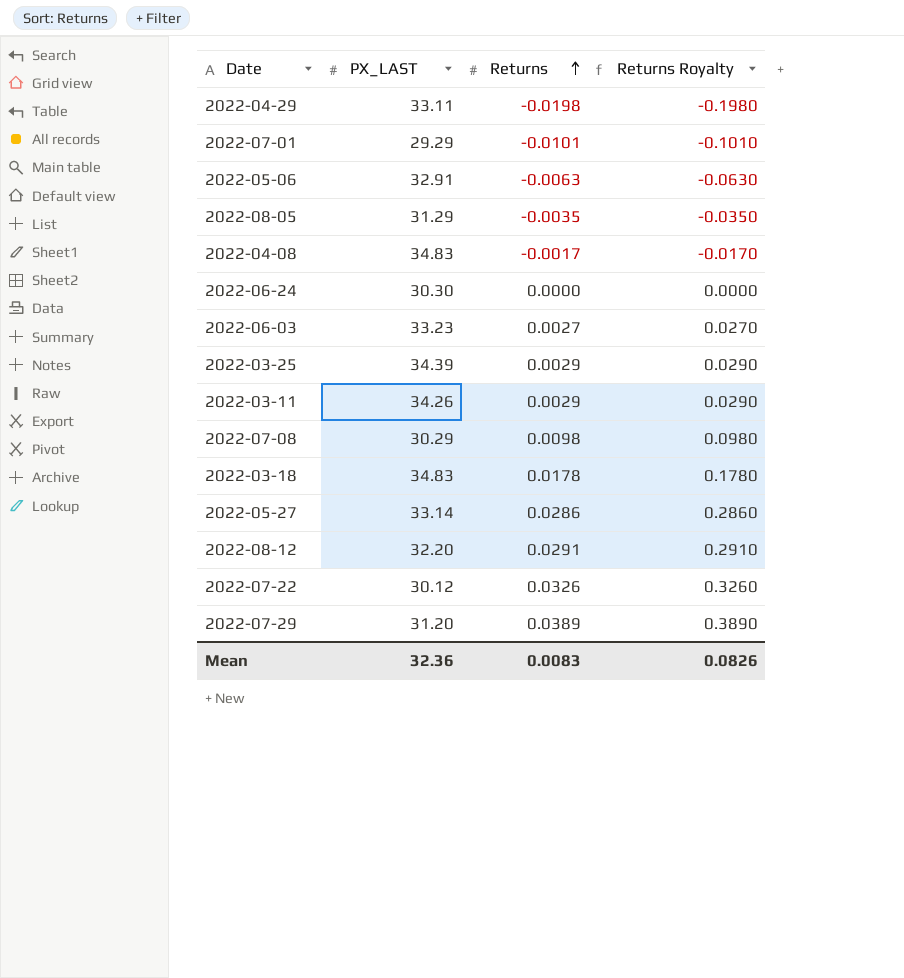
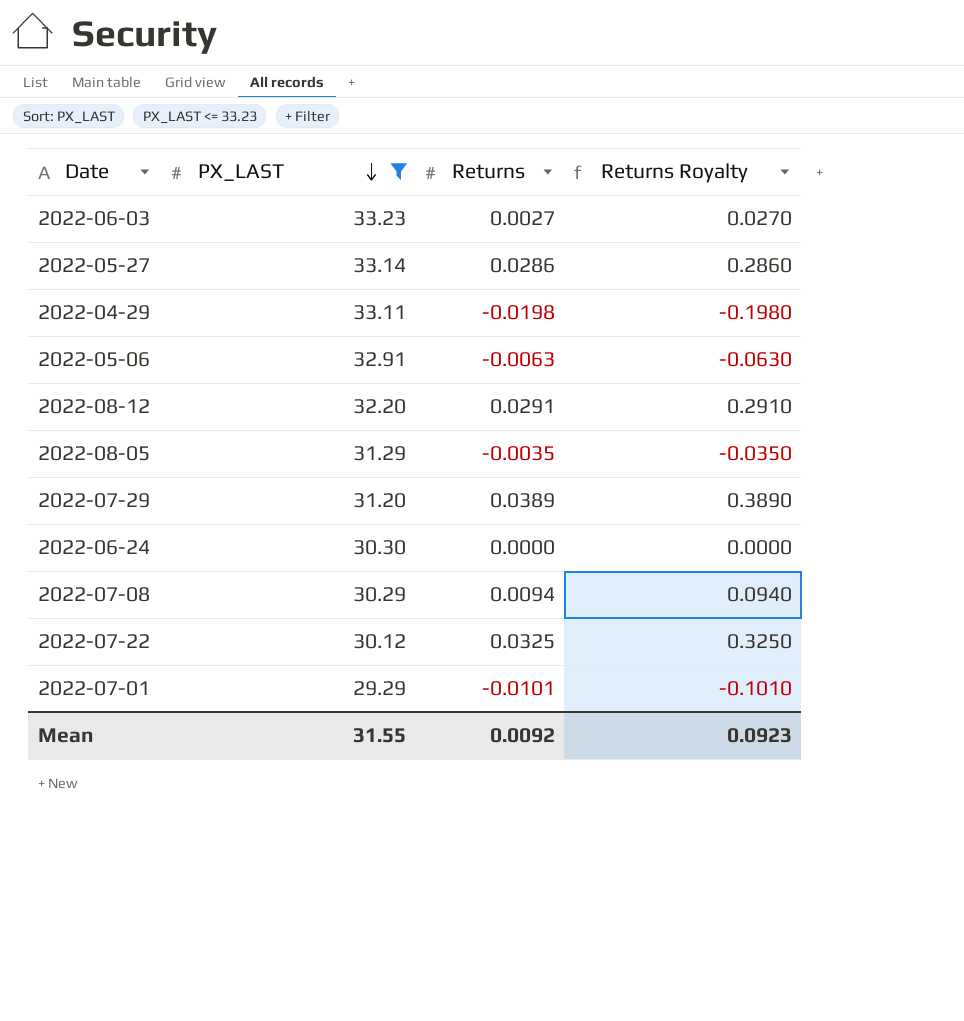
filter: none -> PX_LAST <= 33.23
row order: Returns ascending -> PX_LAST descending
2022-07-08 | Returns: 0.0098 -> 0.0094
2022-07-08 | Returns Royalty: 0.0980 -> 0.0940
2022-07-22 | Returns: 0.0326 -> 0.0325
2022-07-22 | Returns Royalty: 0.3260 -> 0.3250
Mean | PX_LAST: 32.36 -> 31.55
Mean | Returns: 0.0083 -> 0.0092
Mean | Returns Royalty: 0.0826 -> 0.0923

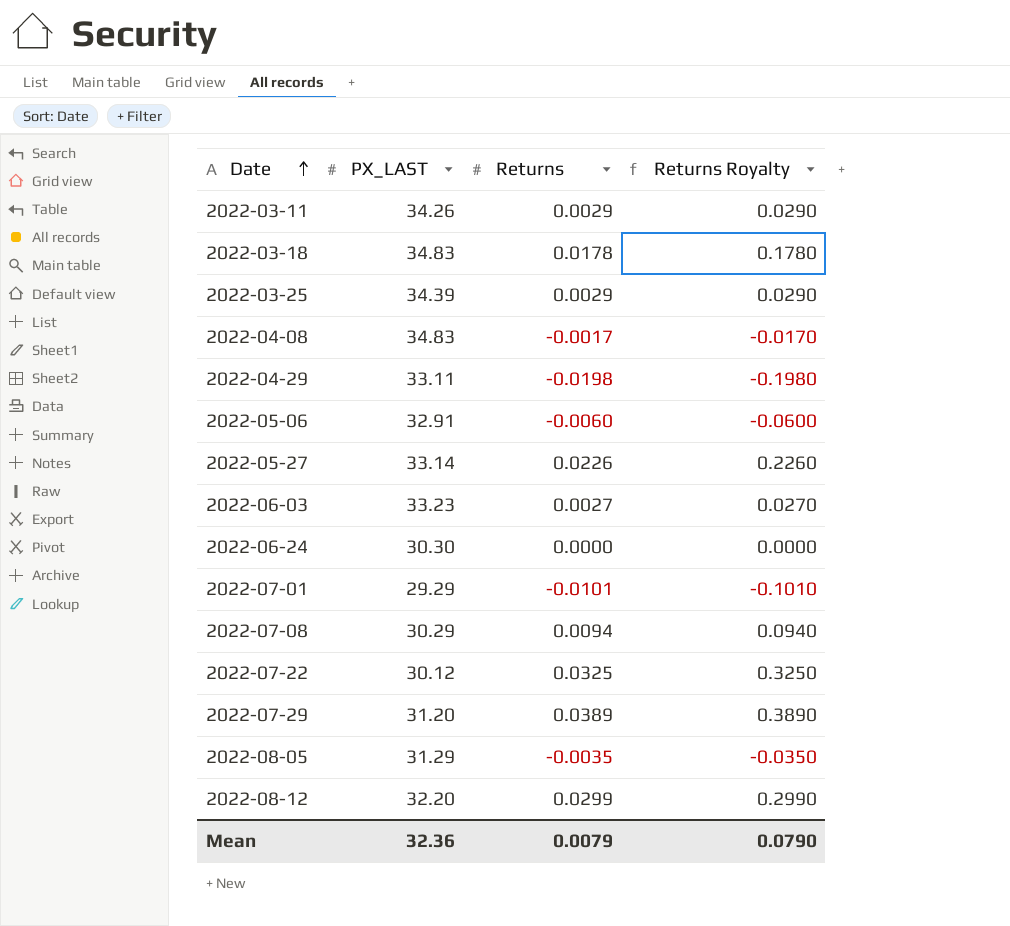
filter: PX_LAST <= 33.23 -> none
row order: PX_LAST descending -> Date ascending
2022-05-06 | Returns: -0.0063 -> -0.0060
2022-05-06 | Returns Royalty: -0.0630 -> -0.0600
2022-05-27 | Returns: 0.0286 -> 0.0226
2022-05-27 | Returns Royalty: 0.2860 -> 0.2260
2022-08-12 | Returns: 0.0291 -> 0.0299
2022-08-12 | Returns Royalty: 0.2910 -> 0.2990
Mean | PX_LAST: 31.55 -> 32.36
Mean | Returns: 0.0092 -> 0.0079
Mean | Returns Royalty: 0.0923 -> 0.0790

